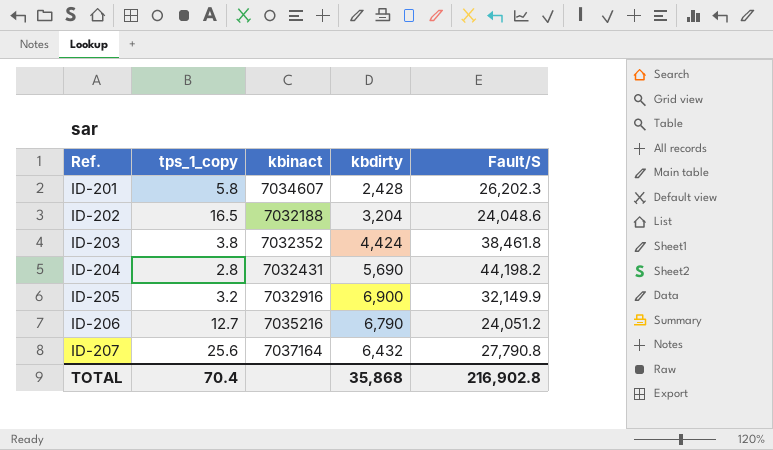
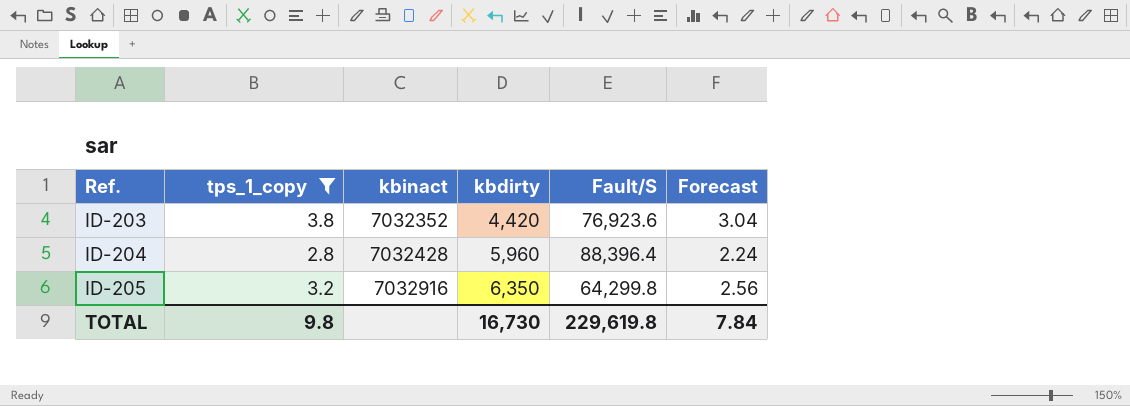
filter: none -> tps_1_copy <= 3.8
column Forecast | formula: none -> [tps_1_copy] * 0.8
ID-203 | kbdirty: 4,424 -> 4,420
ID-203 | Fault/S: 38,461.8 -> 76,923.6
ID-204 | kbinact: 7032431 -> 7032428
ID-204 | kbdirty: 5,690 -> 5,960
ID-204 | Fault/S: 44,198.2 -> 88,396.4
ID-205 | kbdirty: 6,900 -> 6,350
ID-205 | Fault/S: 32,149.9 -> 64,299.8
TOTAL | tps_1_copy: 70.4 -> 9.8
TOTAL | kbdirty: 35,868 -> 16,730
TOTAL | Fault/S: 216,902.8 -> 229,619.8

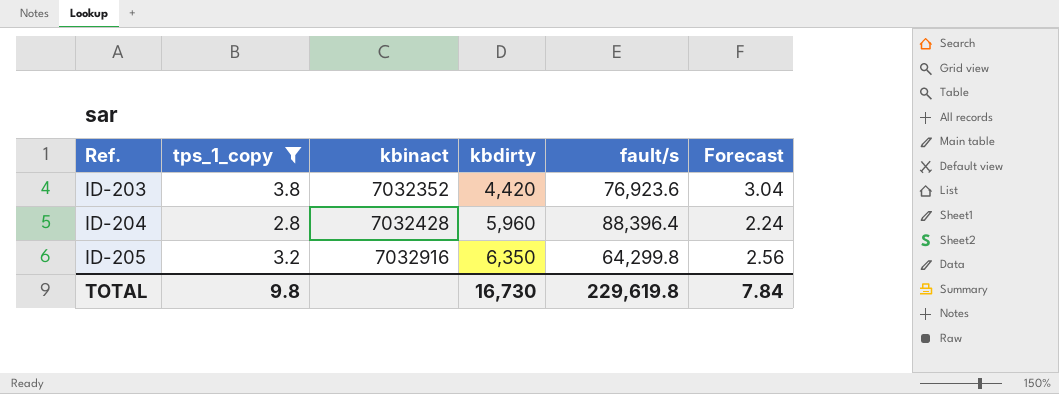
column name: Fault/S -> fault/s

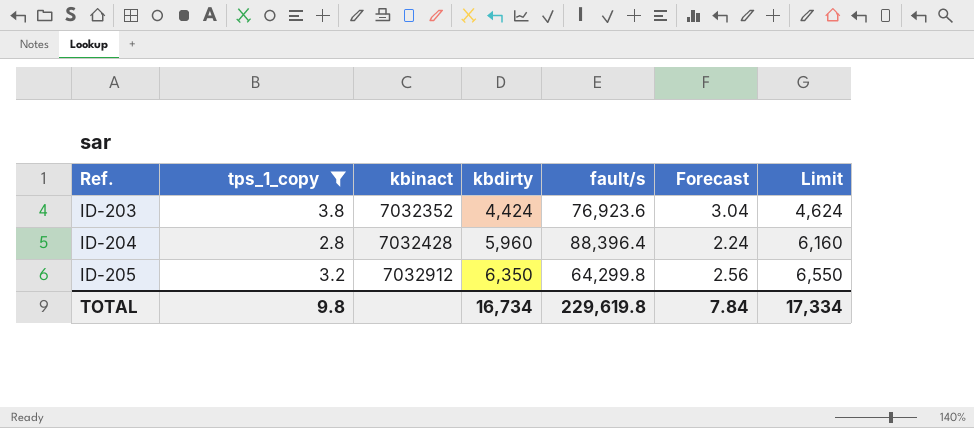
column Limit | formula: none -> [kbdirty] + 200
ID-203 | kbdirty: 4,420 -> 4,424
ID-205 | kbinact: 7032916 -> 7032912
TOTAL | kbdirty: 16,730 -> 16,734

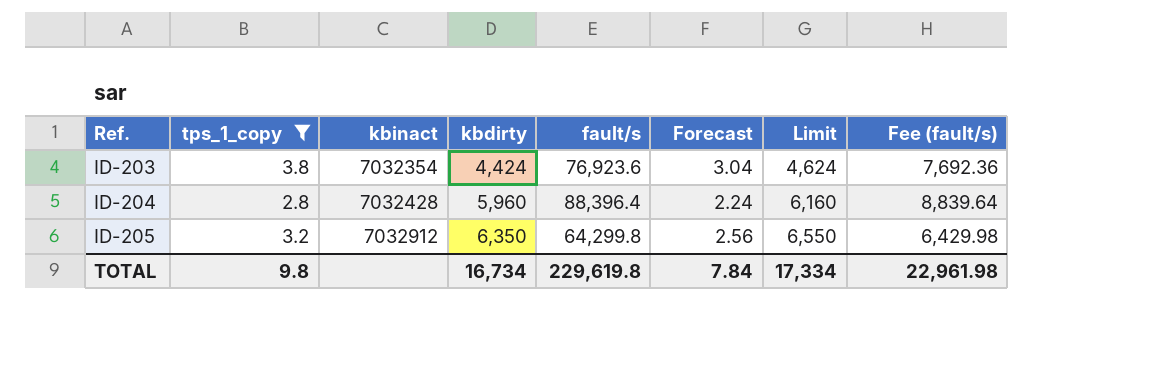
column Fee (fault/s) | formula: none -> [fault/s] * 0.1
ID-203 | kbinact: 7032352 -> 7032354

